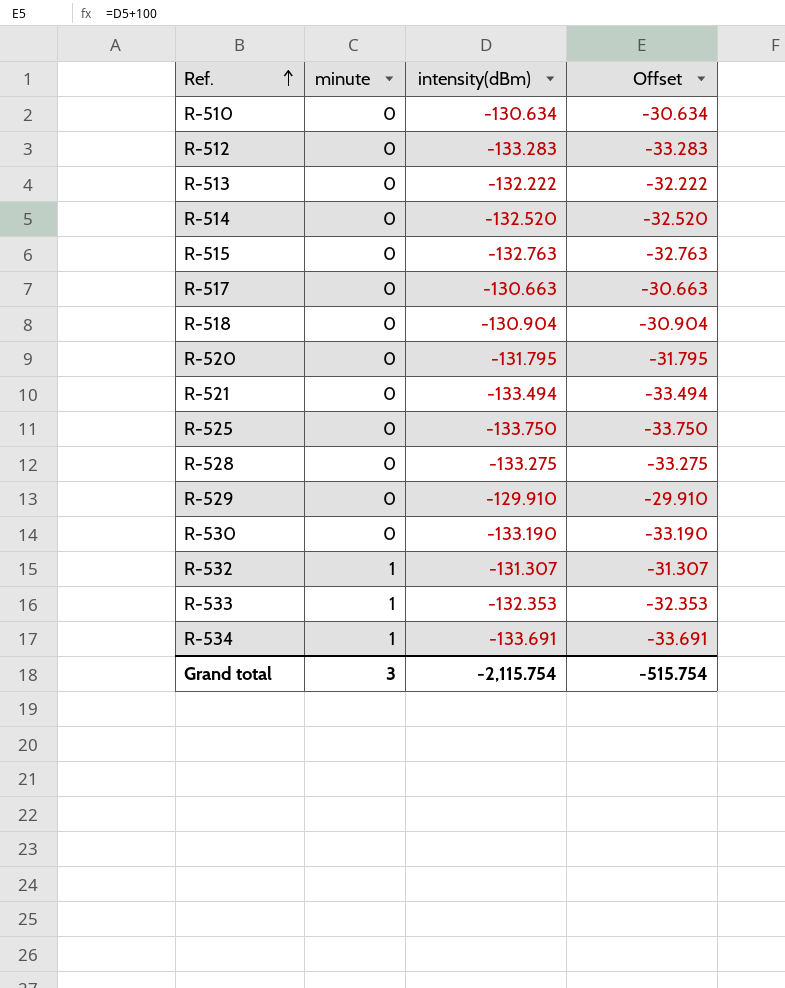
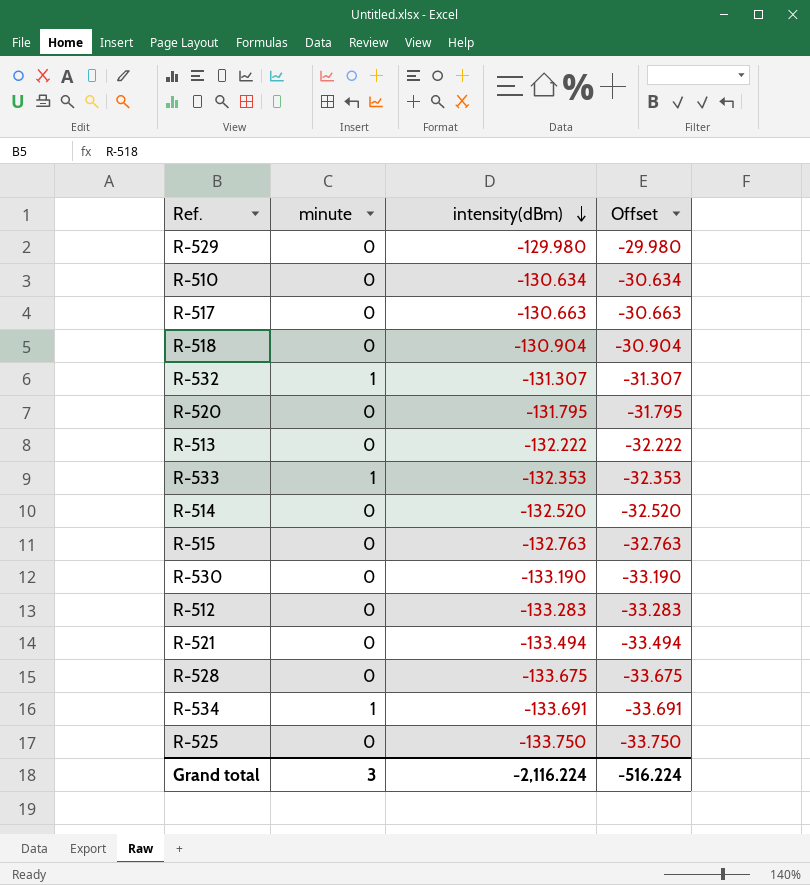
row order: Ref. ascending -> intensity(dBm) descending
R-529 | intensity(dBm): -129.910 -> -129.980
R-529 | Offset: -29.910 -> -29.980
R-528 | intensity(dBm): -133.275 -> -133.675
R-528 | Offset: -33.275 -> -33.675
Grand total | intensity(dBm): -2,115.754 -> -2,116.224
Grand total | Offset: -515.754 -> -516.224

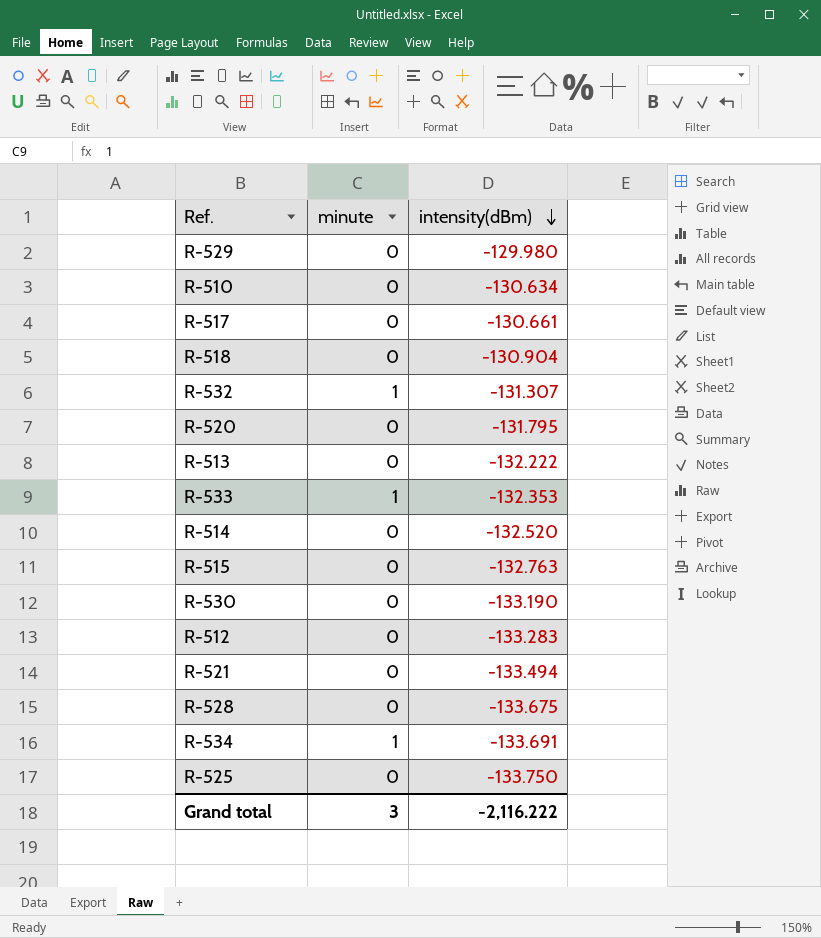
column Offset | formula: [intensity(dBm)] + 100 -> none
R-517 | intensity(dBm): -130.663 -> -130.661
Grand total | intensity(dBm): -2,116.224 -> -2,116.222

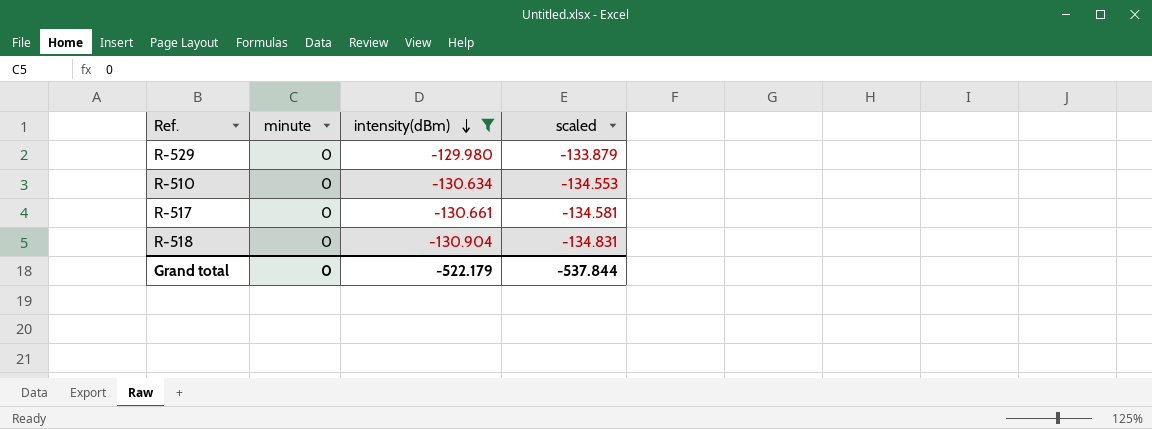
filter: none -> intensity(dBm) >= -130.904
column scaled | formula: none -> [intensity(dBm)] * 1.03
Grand total | minute: 3 -> 0
Grand total | intensity(dBm): -2,116.222 -> -522.179

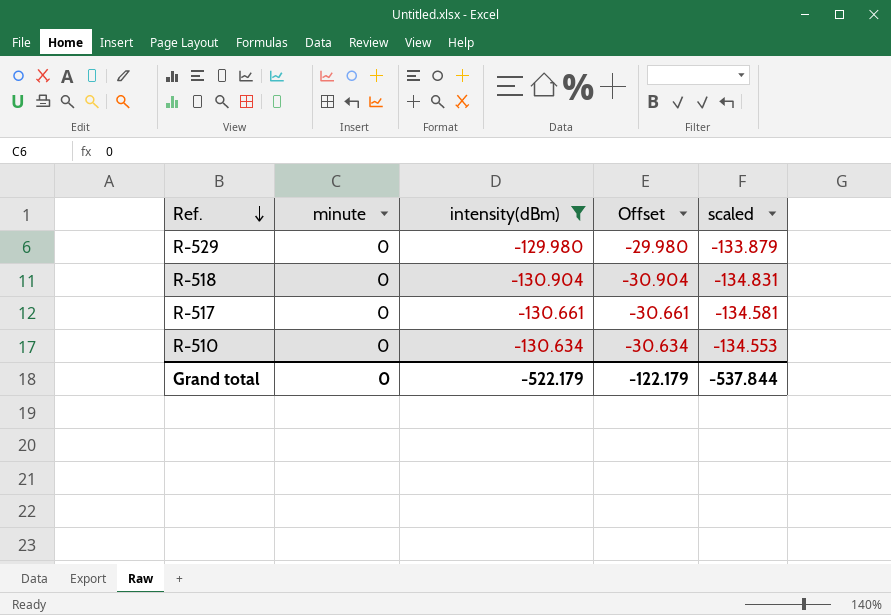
row order: intensity(dBm) descending -> Ref. descending
column Offset | formula: none -> [intensity(dBm)] + 100

